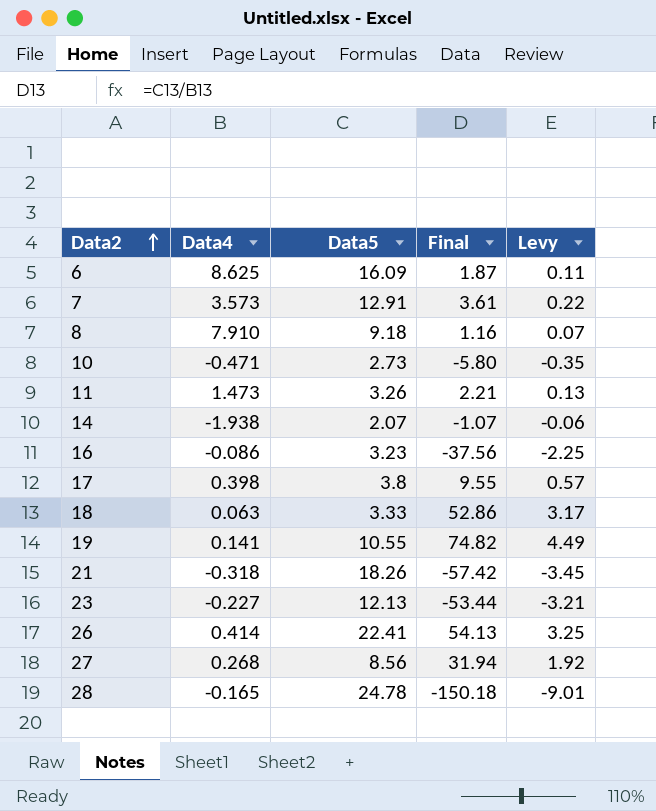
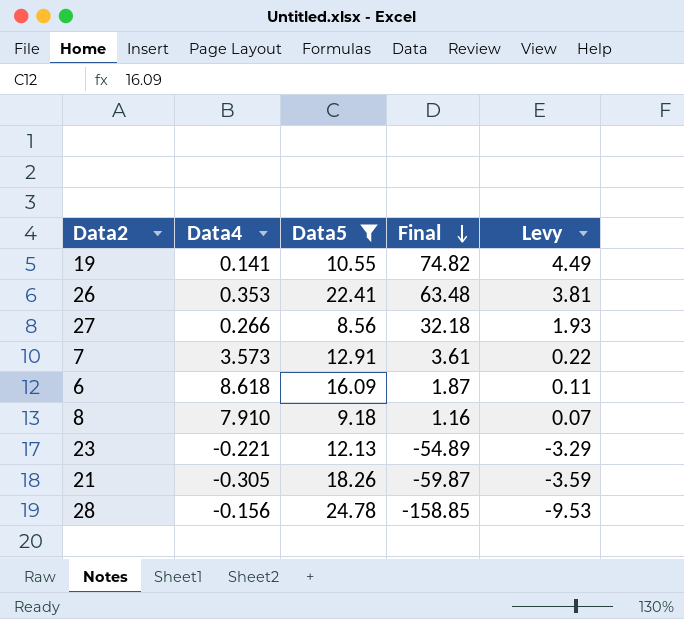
filter: none -> Data5 >= 8.56
row order: Data2 ascending -> Final descending
26 | Data4: 0.414 -> 0.353
26 | Final: 54.13 -> 63.48
26 | Levy: 3.25 -> 3.81
27 | Data4: 0.268 -> 0.266
27 | Final: 31.94 -> 32.18
27 | Levy: 1.92 -> 1.93
6 | Data4: 8.625 -> 8.618
23 | Data4: -0.227 -> -0.221
23 | Final: -53.44 -> -54.89
23 | Levy: -3.21 -> -3.29
21 | Data4: -0.318 -> -0.305
21 | Final: -57.42 -> -59.87
21 | Levy: -3.45 -> -3.59
28 | Data4: -0.165 -> -0.156
28 | Final: -150.18 -> -158.85
28 | Levy: -9.01 -> -9.53

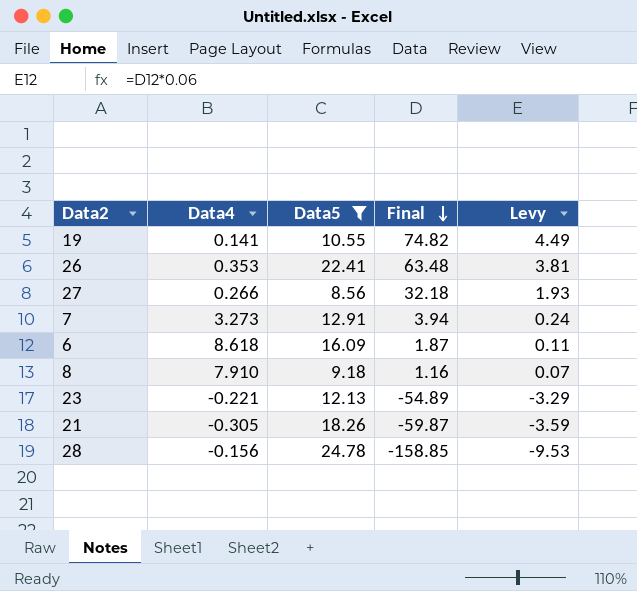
7 | Data4: 3.573 -> 3.273
7 | Final: 3.61 -> 3.94
7 | Levy: 0.22 -> 0.24

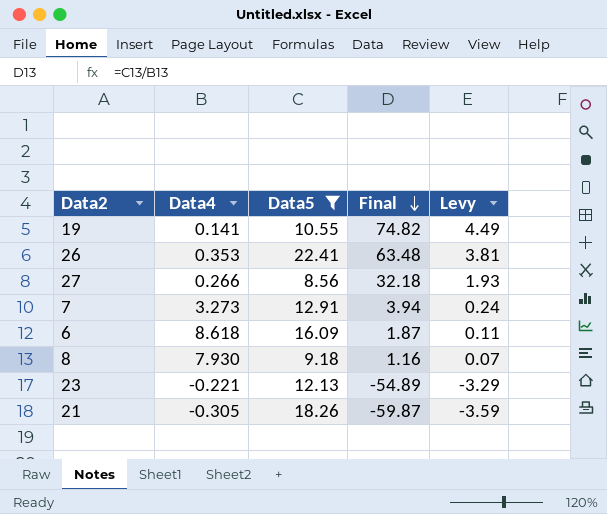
row 28: -0.156 | 24.78 | -158.85 | -9.53 -> none
8 | Data4: 7.910 -> 7.930

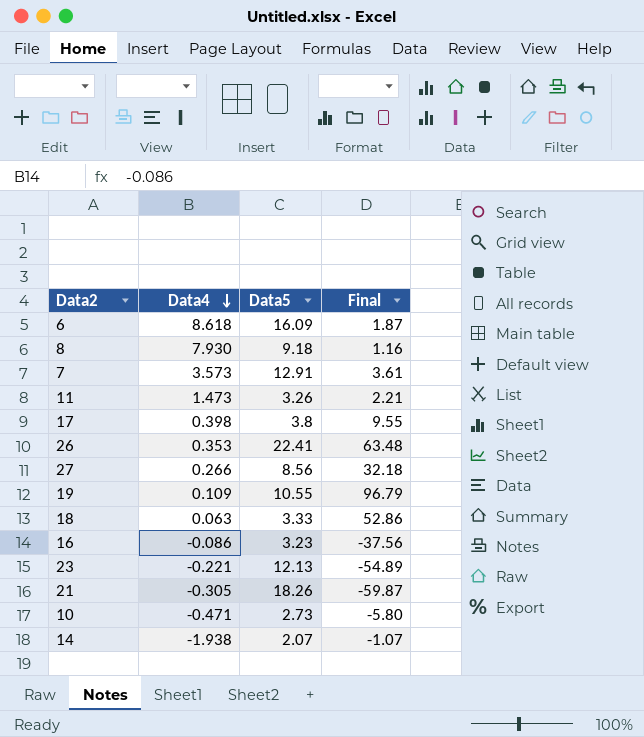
filter: Data5 >= 8.56 -> none
row order: Final descending -> Data4 descending
column Levy | formula: [Final] * 0.06 -> none
7 | Data4: 3.273 -> 3.573
7 | Final: 3.94 -> 3.61
19 | Data4: 0.141 -> 0.109
19 | Final: 74.82 -> 96.79

